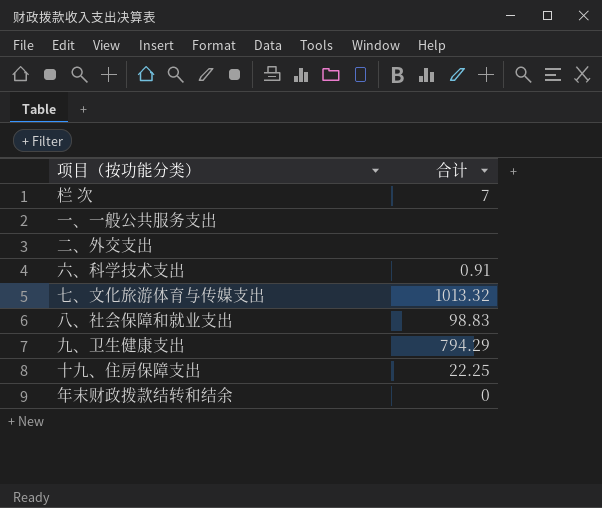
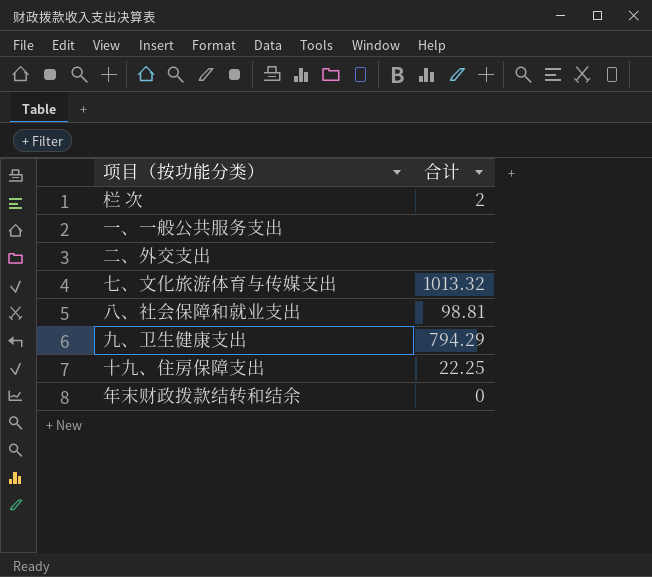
row 六、科学技术支出: 0.91 -> none
栏 次 | 合计: 7 -> 2
八、社会保障和就业支出 | 合计: 98.83 -> 98.81

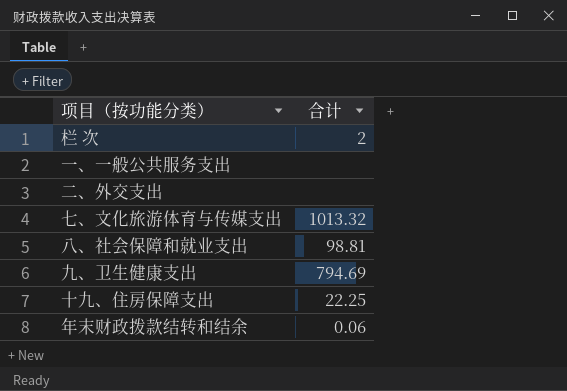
九、卫生健康支出 | 合计: 794.29 -> 794.69
年末财政拨款结转和结余 | 合计: 0 -> 0.06

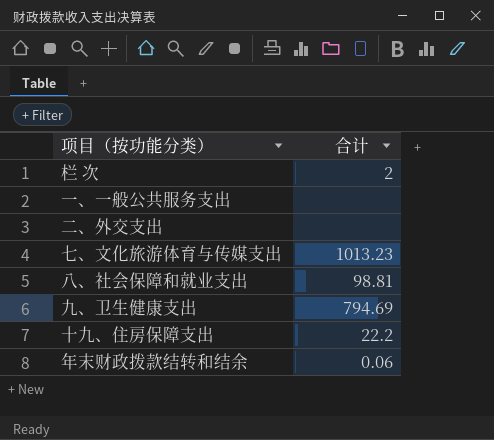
七、文化旅游体育与传媒支出 | 合计: 1013.32 -> 1013.23
十九、住房保障支出 | 合计: 22.25 -> 22.2

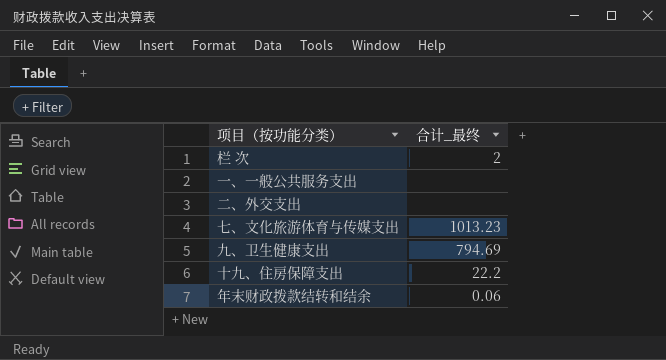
column name: 合计 -> 合计_最终
row 八、社会保障和就业支出: 98.81 -> none

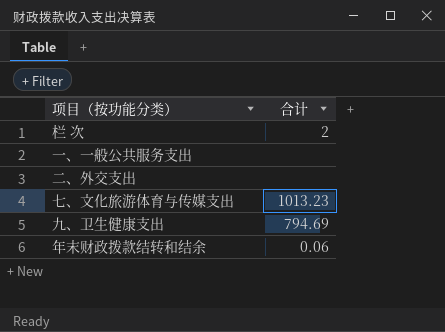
column name: 合计_最终 -> 合计
row 十九、住房保障支出: 22.2 -> none

